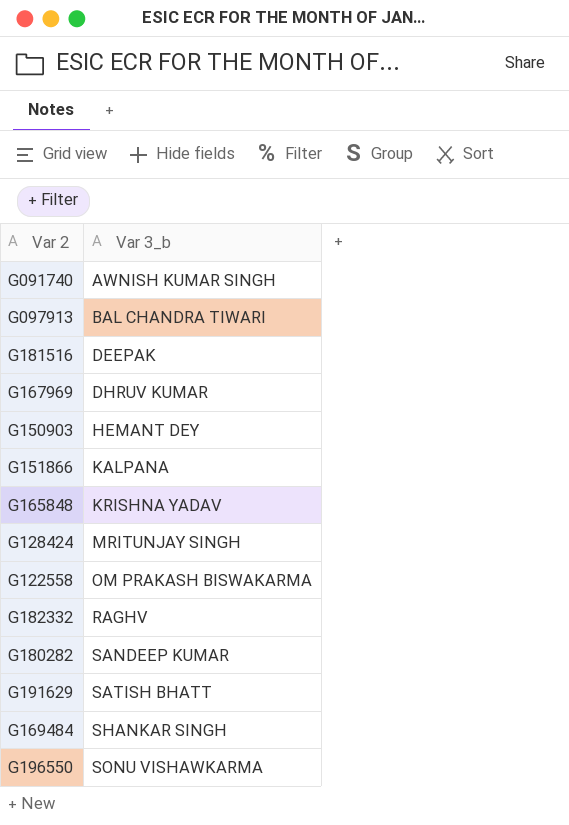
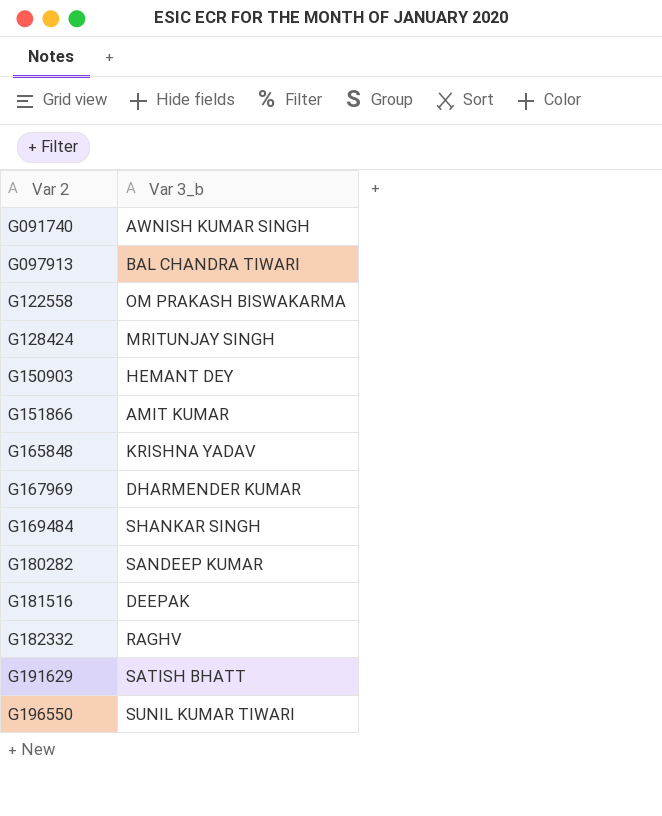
row order: Var 3_b ascending -> Var 2 ascending
G151866 | Var 3_b: KALPANA -> AMIT KUMAR
G167969 | Var 3_b: DHRUV KUMAR -> DHARMENDER KUMAR
G196550 | Var 3_b: SONU VISHAWKARMA -> SUNIL KUMAR TIWARI

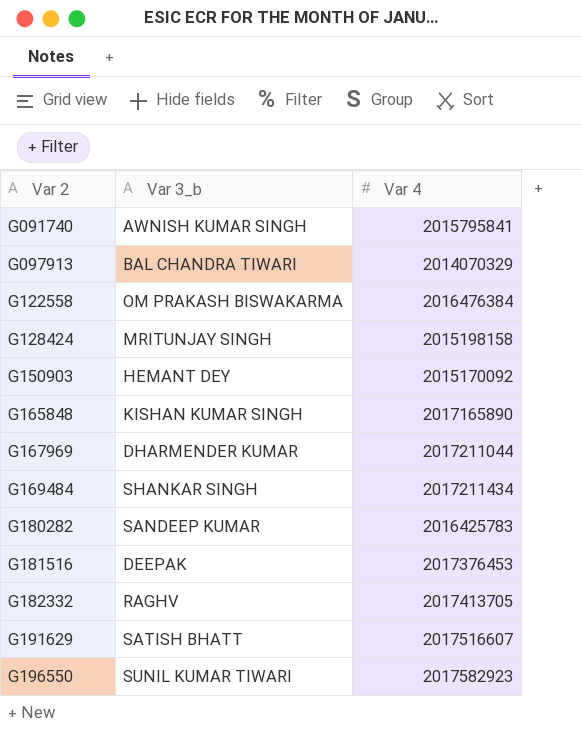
column Var 4 | position: none -> 3
row G151866: AMIT KUMAR -> none
G165848 | Var 3_b: KRISHNA YADAV -> KISHAN KUMAR SINGH

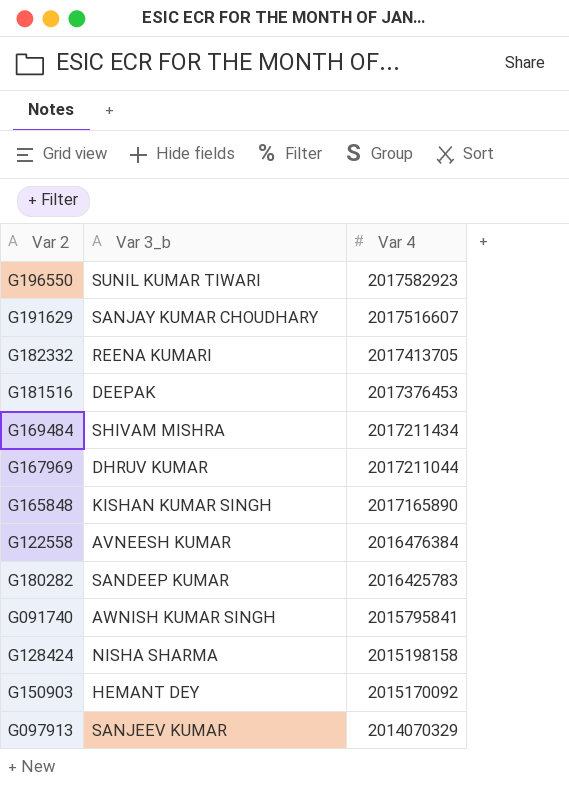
row order: Var 2 ascending -> Var 4 descending
G191629 | Var 3_b: SATISH BHATT -> SANJAY KUMAR CHOUDHARY
G182332 | Var 3_b: RAGHV -> REENA KUMARI
G169484 | Var 3_b: SHANKAR SINGH -> SHIVAM MISHRA
G167969 | Var 3_b: DHARMENDER KUMAR -> DHRUV KUMAR
G122558 | Var 3_b: OM PRAKASH BISWAKARMA -> AVNEESH KUMAR
G128424 | Var 3_b: MRITUNJAY SINGH -> NISHA SHARMA
G097913 | Var 3_b: BAL CHANDRA TIWARI -> SANJEEV KUMAR

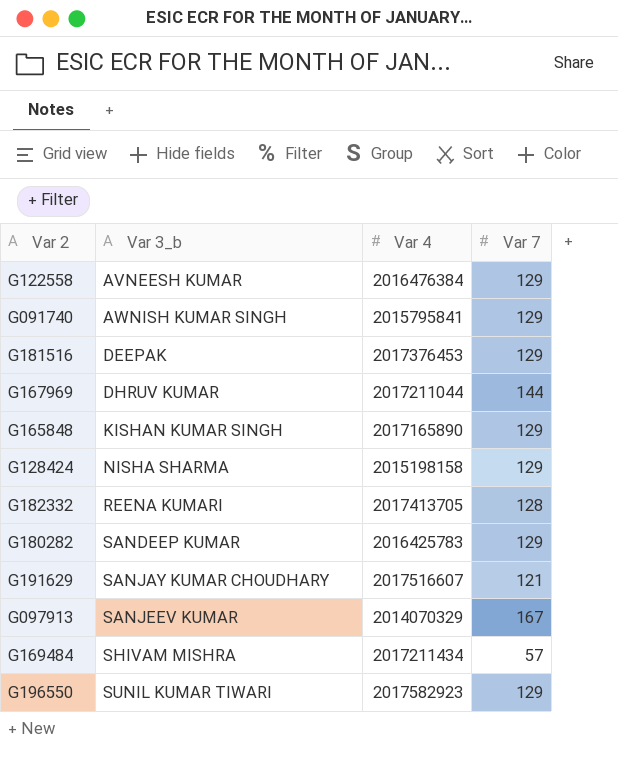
row order: Var 4 descending -> Var 3_b ascending
column Var 7 | position: none -> 4
row G150903: HEMANT DEY | 2015170092 -> none

